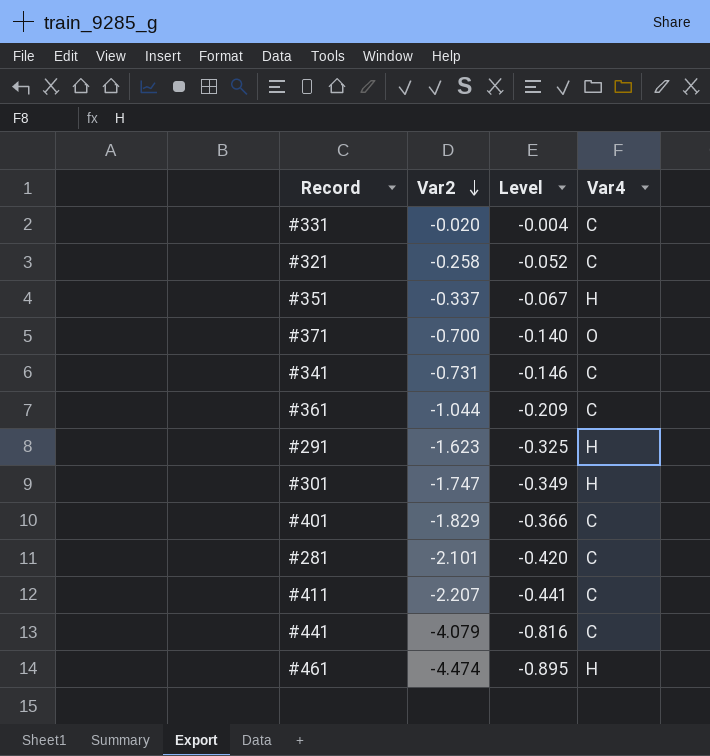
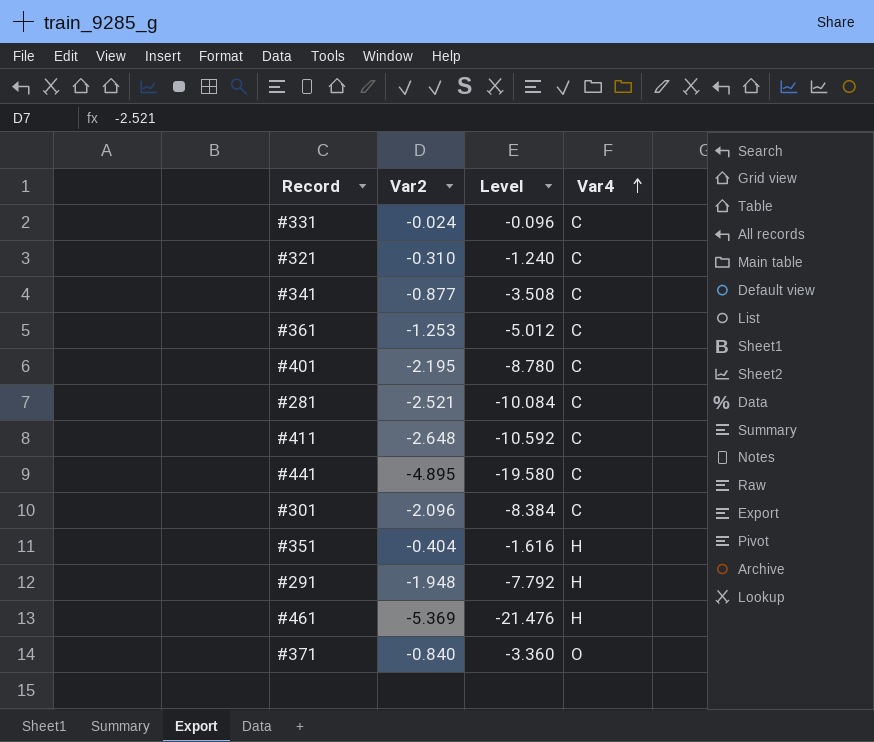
row order: Var2 descending -> Var4 ascending
column Level | formula: [Var2] * 0.2 -> [Var2] * 4
#331 | Var2: -0.020 -> -0.024
#321 | Var2: -0.258 -> -0.310
#341 | Var2: -0.731 -> -0.877
#361 | Var2: -1.044 -> -1.253
#401 | Var2: -1.829 -> -2.195
#281 | Var2: -2.101 -> -2.521
#411 | Var2: -2.207 -> -2.648
#441 | Var2: -4.079 -> -4.895
#301 | Var2: -1.747 -> -2.096
#301 | Var4: H -> C
#351 | Var2: -0.337 -> -0.404
#291 | Var2: -1.623 -> -1.948
#461 | Var2: -4.474 -> -5.369
#371 | Var2: -0.700 -> -0.840

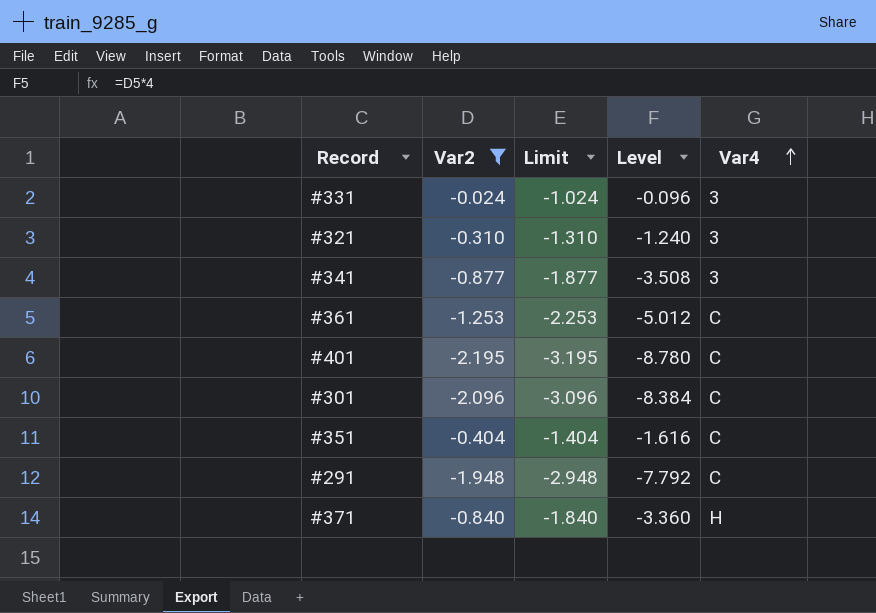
filter: none -> Var2 >= -2.195
column Limit | formula: none -> [Var2] - 1
#331 | Var4: C -> 3
#321 | Var4: C -> 3
#341 | Var4: C -> 3
#351 | Var4: H -> C
#291 | Var4: H -> C
#371 | Var4: O -> H

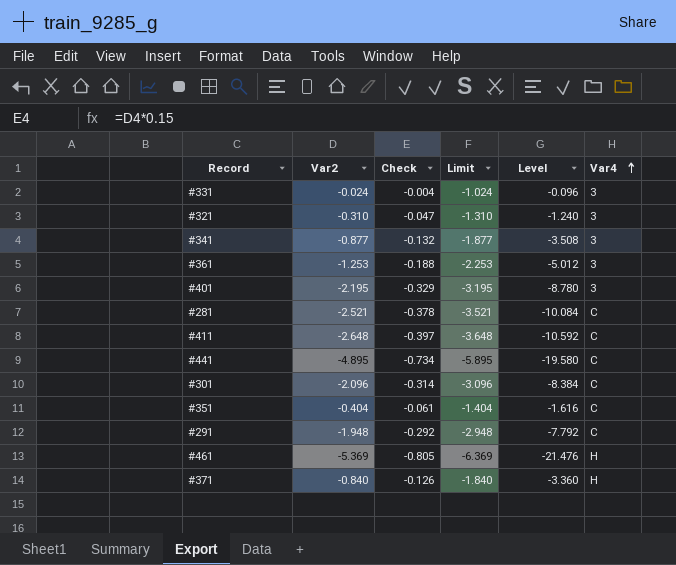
filter: Var2 >= -2.195 -> none
column Check | formula: none -> [Var2] * 0.15
#361 | Var4: C -> 3
#401 | Var4: C -> 3

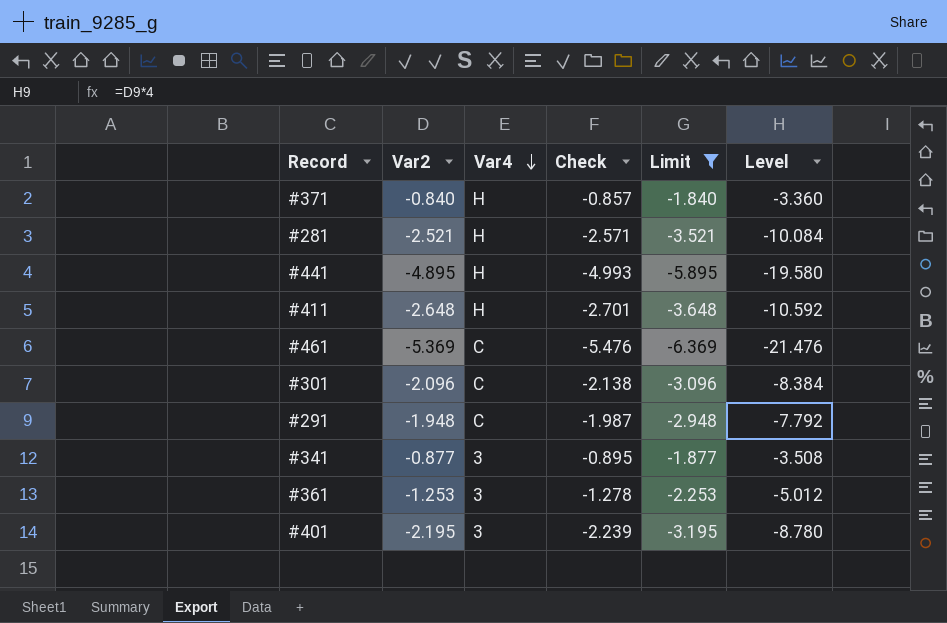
filter: none -> Limit <= -1.840
row order: Var4 ascending -> Var4 descending
column Var4 | position: 6 -> 3
column Check | formula: [Var2] * 0.15 -> [Var2] * 1.02
#281 | Var4: C -> H
#441 | Var4: C -> H
#411 | Var4: C -> H
#461 | Var4: H -> C

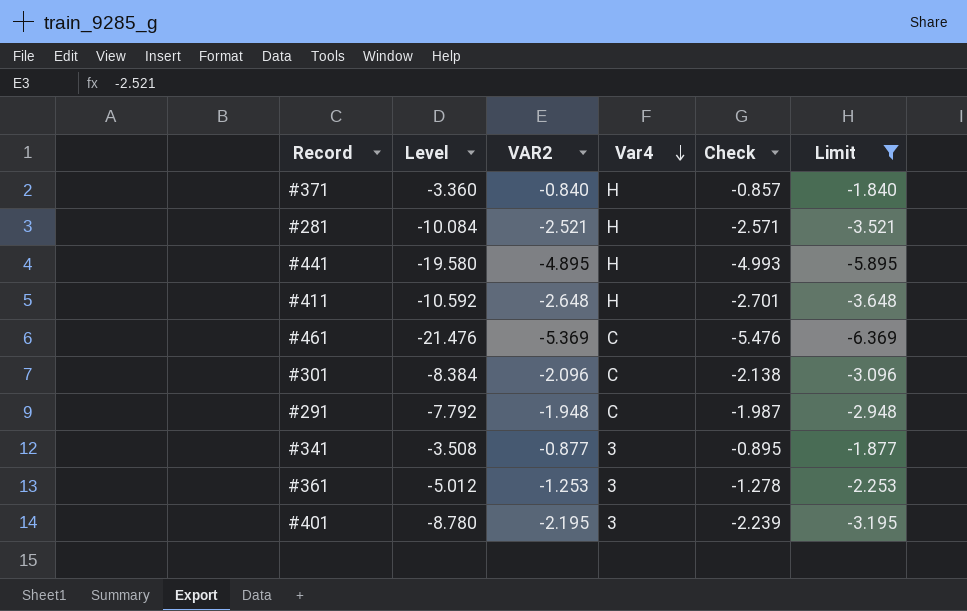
column Level | position: 6 -> 2
column name: Var2 -> VAR2

